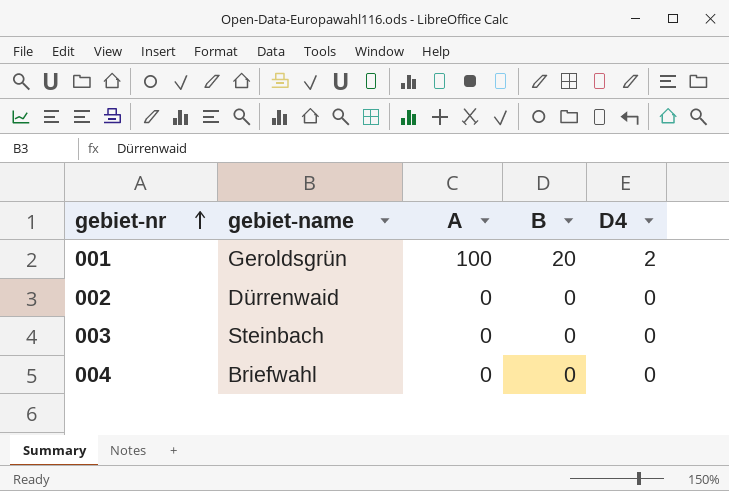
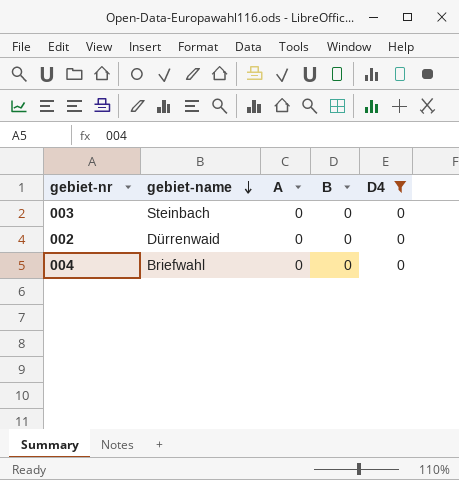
filter: none -> D4 = 0
row order: gebiet-nr ascending -> gebiet-name descending

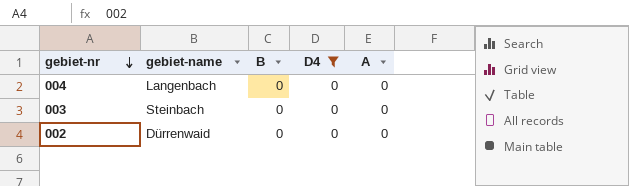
row order: gebiet-name descending -> gebiet-nr descending
column A | position: 3 -> 5
004 | gebiet-name: Briefwahl -> Langenbach

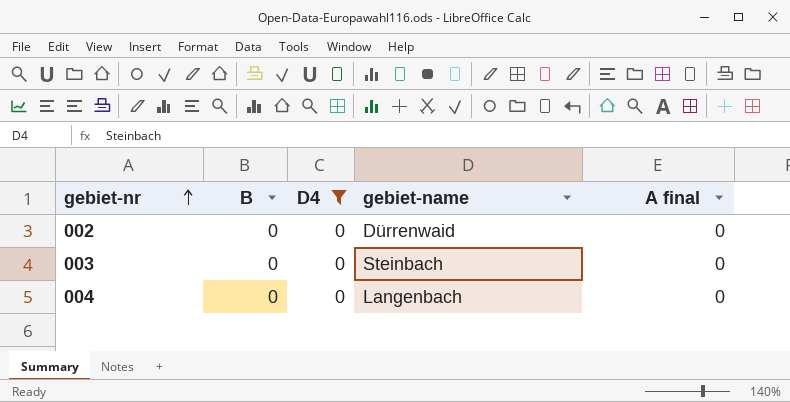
row order: gebiet-nr descending -> gebiet-nr ascending
column gebiet-name | position: 2 -> 4
column name: A -> A final

